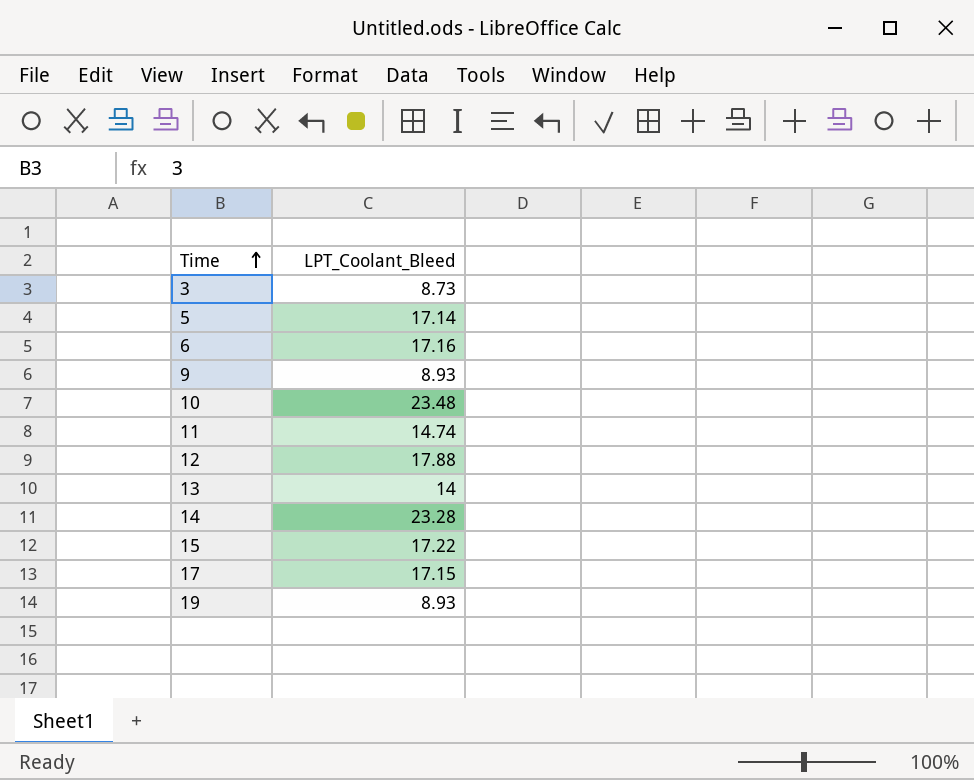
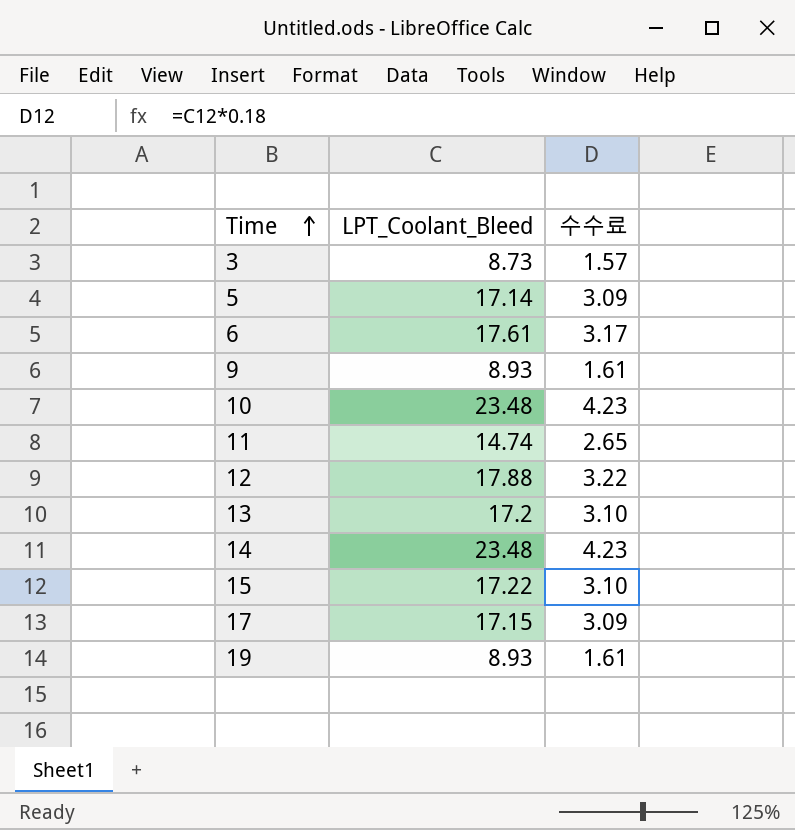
column 수수료 | formula: none -> [LPT_Coolant_Bleed] * 0.18
6 | LPT_Coolant_Bleed: 17.16 -> 17.61
13 | LPT_Coolant_Bleed: 14 -> 17.2
14 | LPT_Coolant_Bleed: 23.28 -> 23.48

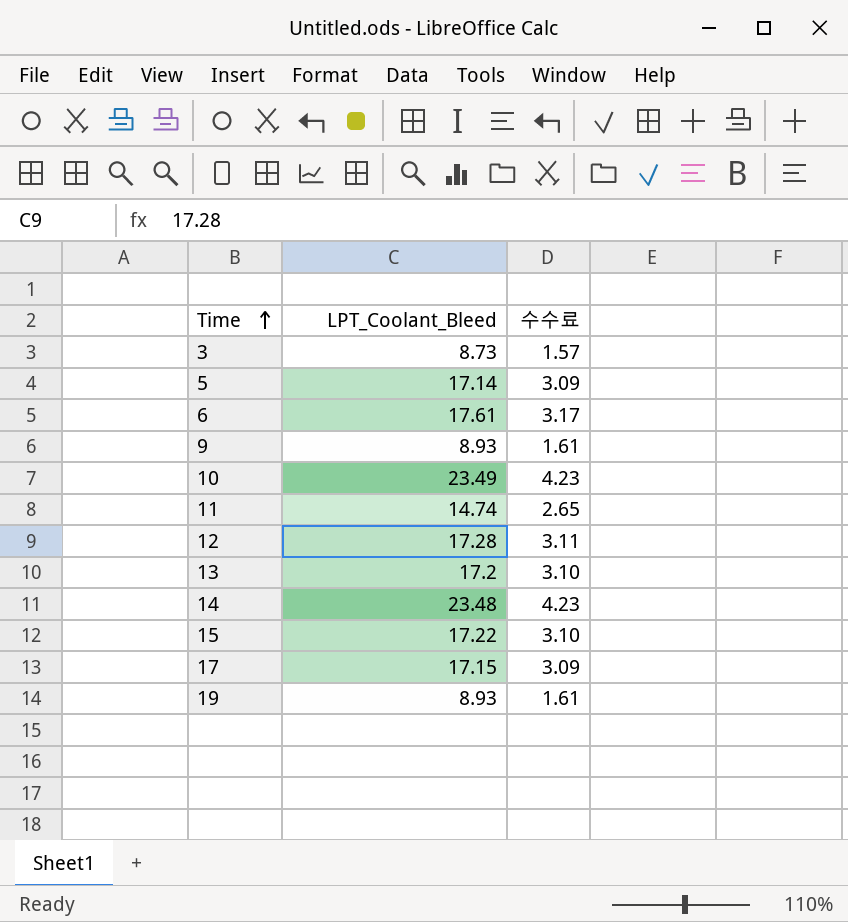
10 | LPT_Coolant_Bleed: 23.48 -> 23.49
12 | LPT_Coolant_Bleed: 17.88 -> 17.28
12 | 수수료: 3.22 -> 3.11

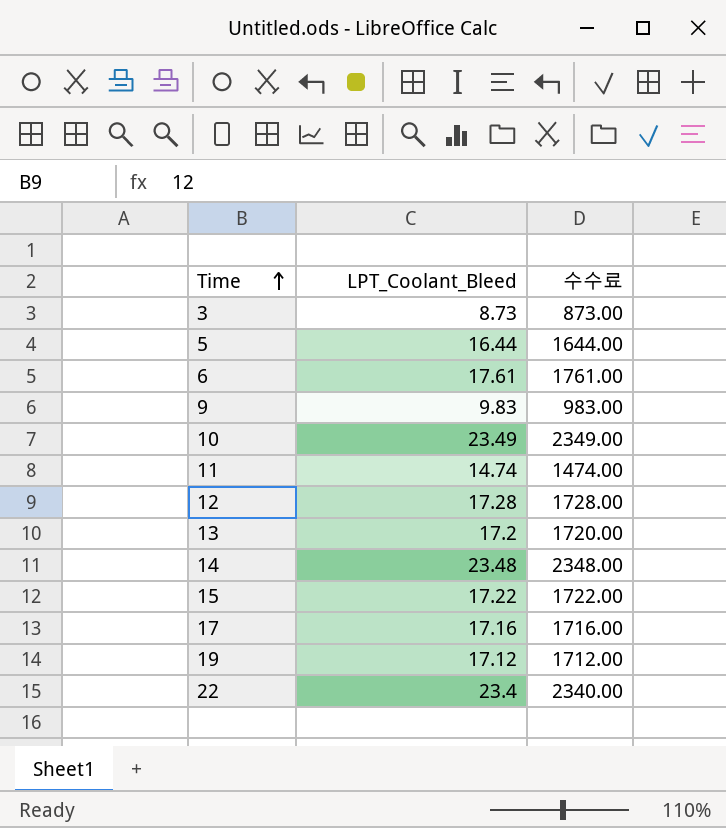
column 수수료 | formula: [LPT_Coolant_Bleed] * 0.18 -> [LPT_Coolant_Bleed] * 100
5 | LPT_Coolant_Bleed: 17.14 -> 16.44
9 | LPT_Coolant_Bleed: 8.93 -> 9.83
17 | LPT_Coolant_Bleed: 17.15 -> 17.16
19 | LPT_Coolant_Bleed: 8.93 -> 17.12
row 22: none -> 23.4 | 2340.00

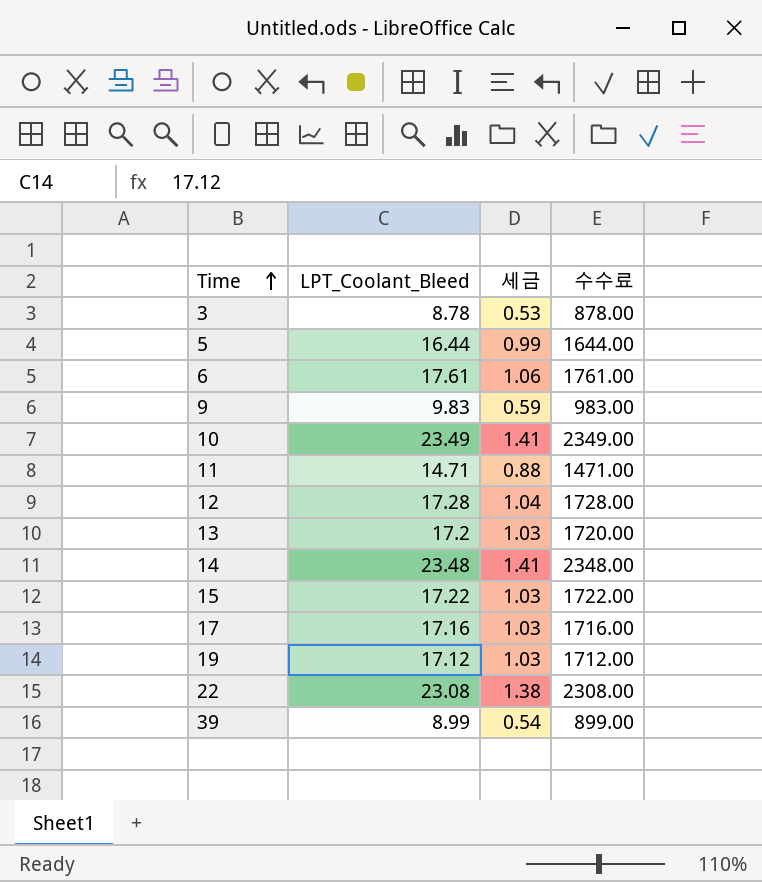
column 세금 | formula: none -> [LPT_Coolant_Bleed] * 0.06
3 | LPT_Coolant_Bleed: 8.73 -> 8.78
3 | 수수료: 873.00 -> 878.00
11 | LPT_Coolant_Bleed: 14.74 -> 14.71
11 | 수수료: 1474.00 -> 1471.00
22 | LPT_Coolant_Bleed: 23.4 -> 23.08
22 | 수수료: 2340.00 -> 2308.00
row 39: none -> 8.99 | 0.54 | 899.00

